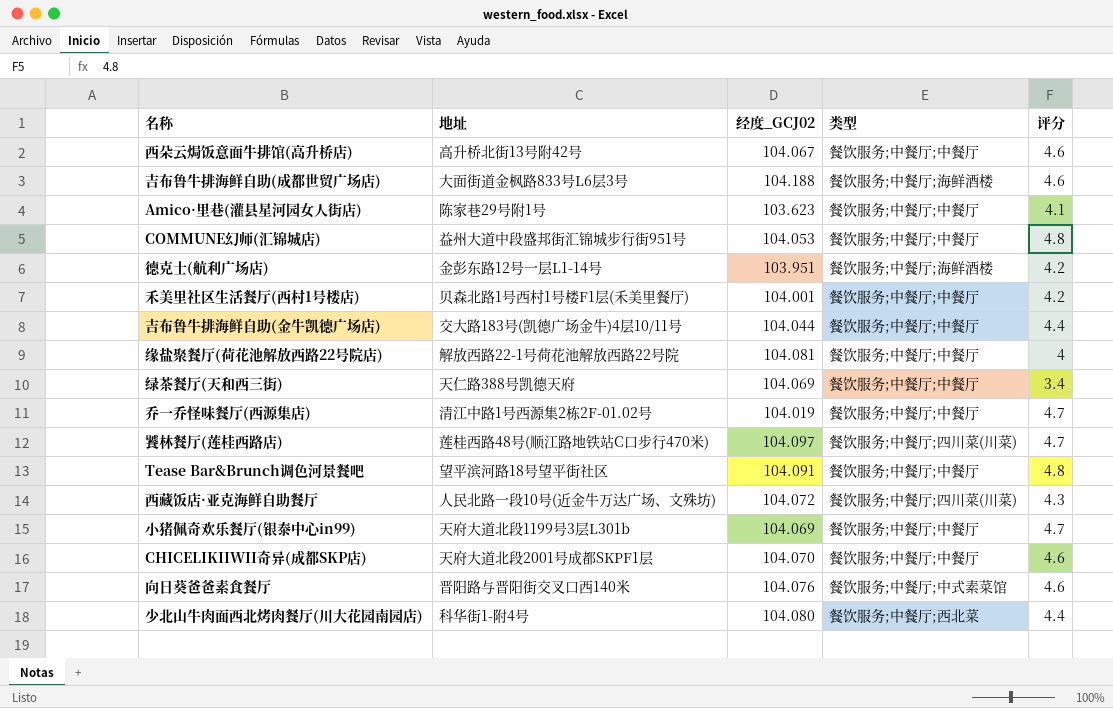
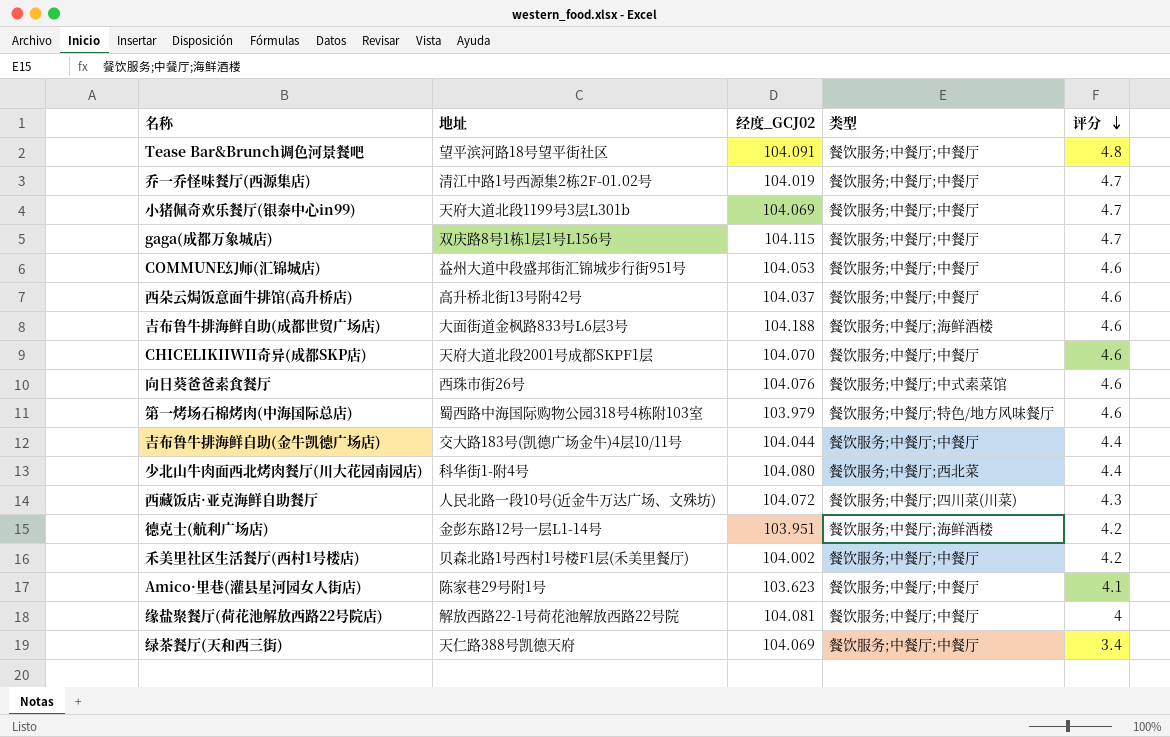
row order: none -> 评分 descending
row 饕林餐厅(莲桂西路店): 莲桂西路48号(顺江路地铁站C口步行470米) | 104.097 | 餐饮服务;中餐厅;四川菜(川菜) | 4.7 -> none
row gaga(成都万象城店): none -> 双庆路8号1栋1层1号L156号 | 104.115 | 餐饮服务;中餐厅;中餐厅 | 4.7
COMMUNE幻师(汇锦城店) | 评分: 4.8 -> 4.6
西朵云焗饭意面牛排馆(高升桥店) | 经度_GCJ02: 104.067 -> 104.037
向日葵爸爸素食餐厅 | 地址: 晋阳路与晋阳街交叉口西140米 -> 西珠市街26号
row 第一烤场石棉烤肉(中海国际总店): none -> 蜀西路中海国际购物公园318号4栋附103室 | 103.979 | 餐饮服务;中餐厅;特色/地方风味餐厅 | 4.6
禾美里社区生活餐厅(西村1号楼店) | 经度_GCJ02: 104.001 -> 104.002

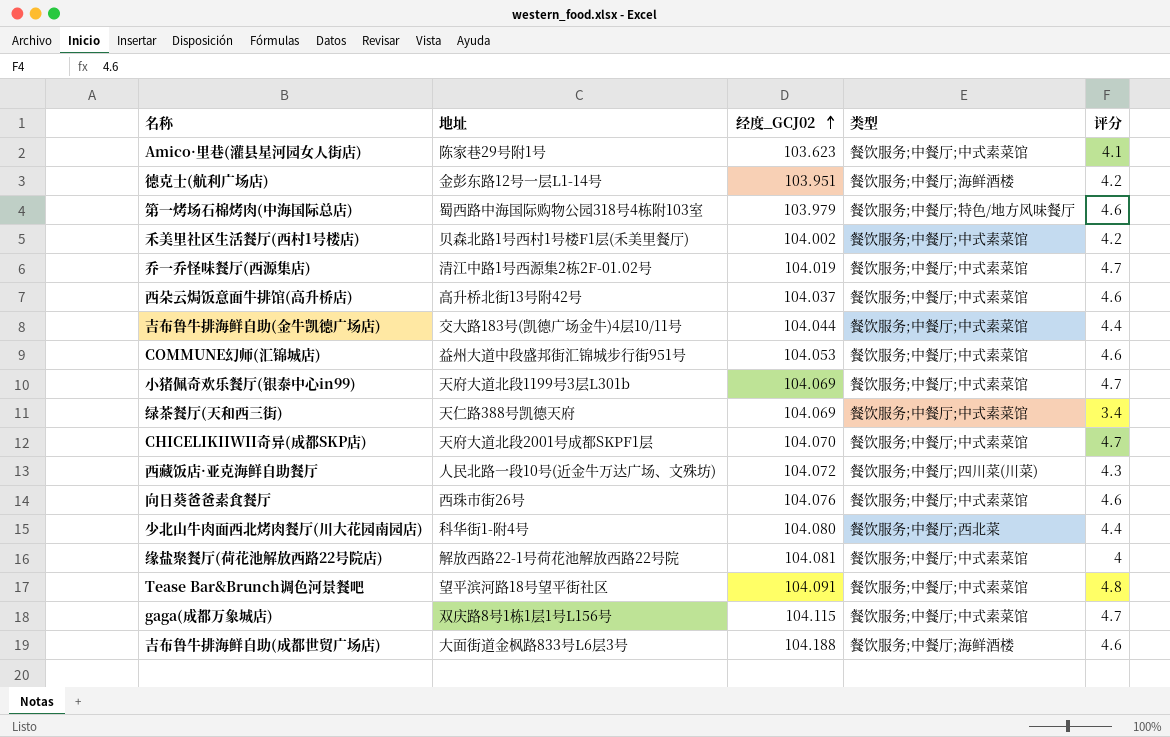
row order: 评分 descending -> 经度_GCJ02 ascending
Amico·里巷(灌县星河园女人街店) | 类型: 餐饮服务;中餐厅;中餐厅 -> 餐饮服务;中餐厅;中式素菜馆
禾美里社区生活餐厅(西村1号楼店) | 类型: 餐饮服务;中餐厅;中餐厅 -> 餐饮服务;中餐厅;中式素菜馆
乔一乔怪味餐厅(西源集店) | 类型: 餐饮服务;中餐厅;中餐厅 -> 餐饮服务;中餐厅;中式素菜馆
西朵云焗饭意面牛排馆(高升桥店) | 类型: 餐饮服务;中餐厅;中餐厅 -> 餐饮服务;中餐厅;中式素菜馆
吉布鲁牛排海鲜自助(金牛凯德广场店) | 类型: 餐饮服务;中餐厅;中餐厅 -> 餐饮服务;中餐厅;中式素菜馆
COMMUNE幻师(汇锦城店) | 类型: 餐饮服务;中餐厅;中餐厅 -> 餐饮服务;中餐厅;中式素菜馆
小猪佩奇欢乐餐厅(银泰中心in99) | 类型: 餐饮服务;中餐厅;中餐厅 -> 餐饮服务;中餐厅;中式素菜馆
绿茶餐厅(天和西三街) | 类型: 餐饮服务;中餐厅;中餐厅 -> 餐饮服务;中餐厅;中式素菜馆
CHICELIKIIWII奇异(成都SKP店) | 类型: 餐饮服务;中餐厅;中餐厅 -> 餐饮服务;中餐厅;中式素菜馆
CHICELIKIIWII奇异(成都SKP店) | 评分: 4.6 -> 4.7
缘盐聚餐厅(荷花池解放西路22号院店) | 类型: 餐饮服务;中餐厅;中餐厅 -> 餐饮服务;中餐厅;中式素菜馆
Tease Bar&Brunch调色河景餐吧 | 类型: 餐饮服务;中餐厅;中餐厅 -> 餐饮服务;中餐厅;中式素菜馆
gaga(成都万象城店) | 类型: 餐饮服务;中餐厅;中餐厅 -> 餐饮服务;中餐厅;中式素菜馆

